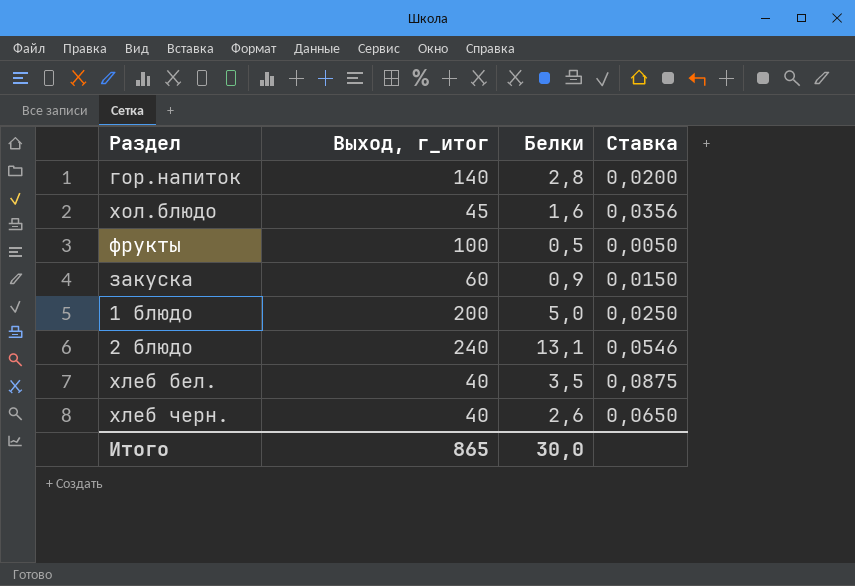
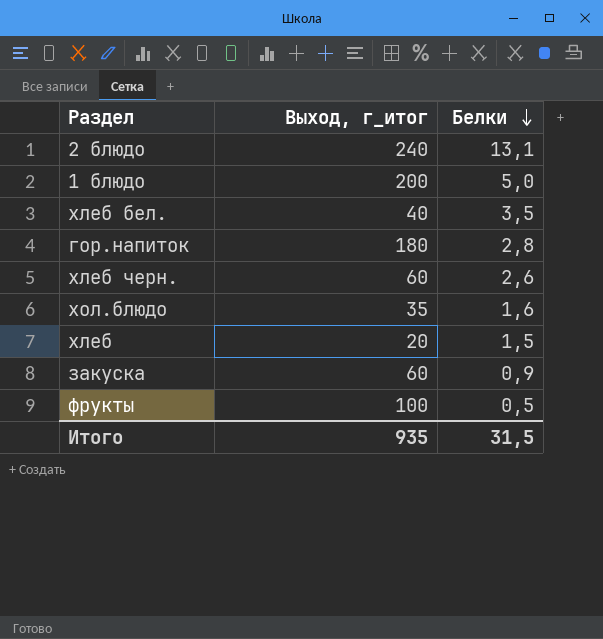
row order: none -> Белки descending
column Ставка | formula: [Белки] / [Выход, г_итог] -> none
гор.напиток | Выход, г_итог: 140 -> 180
хлеб черн. | Выход, г_итог: 40 -> 60
хол.блюдо | Выход, г_итог: 45 -> 35
row хлеб: none -> 20 | 1,5
Итого | Выход, г_итог: 865 -> 935
Итого | Белки: 30,0 -> 31,5

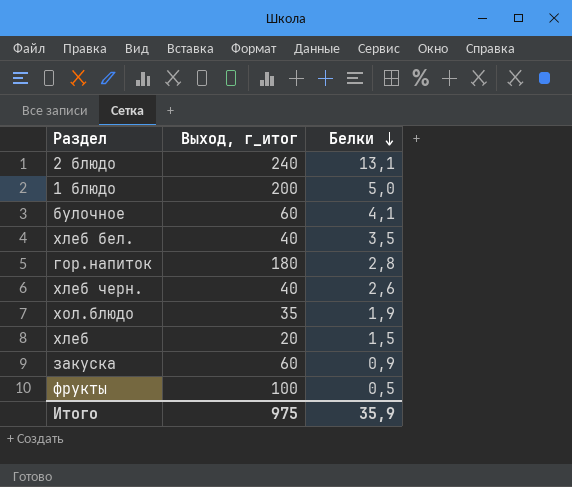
row булочное: none -> 60 | 4,1
хлеб черн. | Выход, г_итог: 60 -> 40
хол.блюдо | Белки: 1,6 -> 1,9
Итого | Выход, г_итог: 935 -> 975
Итого | Белки: 31,5 -> 35,9

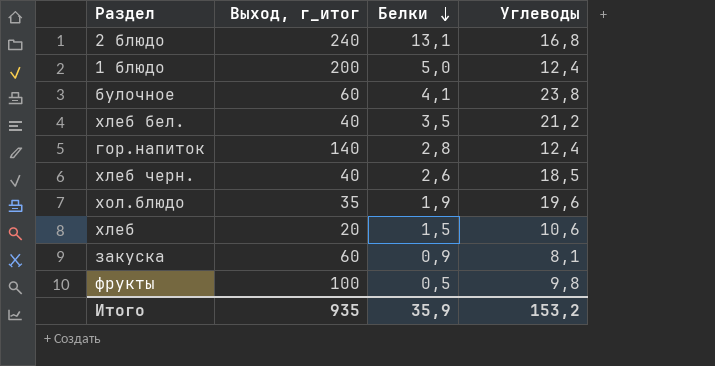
column Углеводы | position: none -> 4
гор.напиток | Выход, г_итог: 180 -> 140
Итого | Выход, г_итог: 975 -> 935

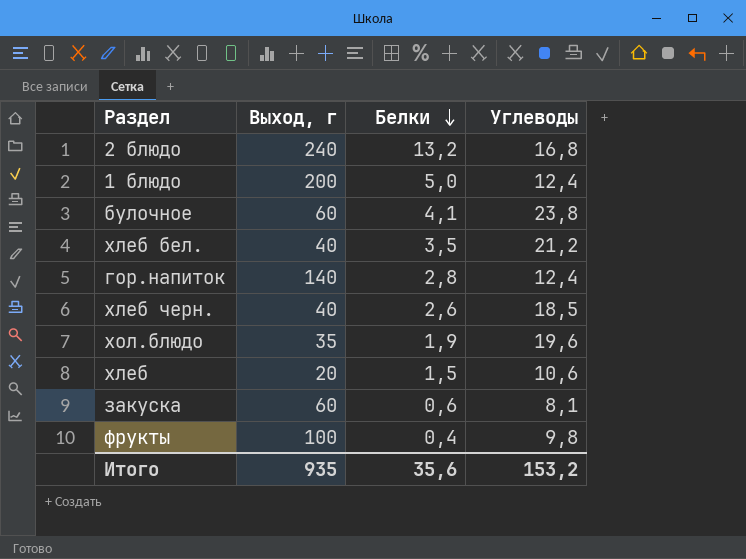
column name: Выход, г_итог -> Выход, г
2 блюдо | Белки: 13,1 -> 13,2
закуска | Белки: 0,9 -> 0,6
фрукты | Белки: 0,5 -> 0,4
Итого | Белки: 35,9 -> 35,6

